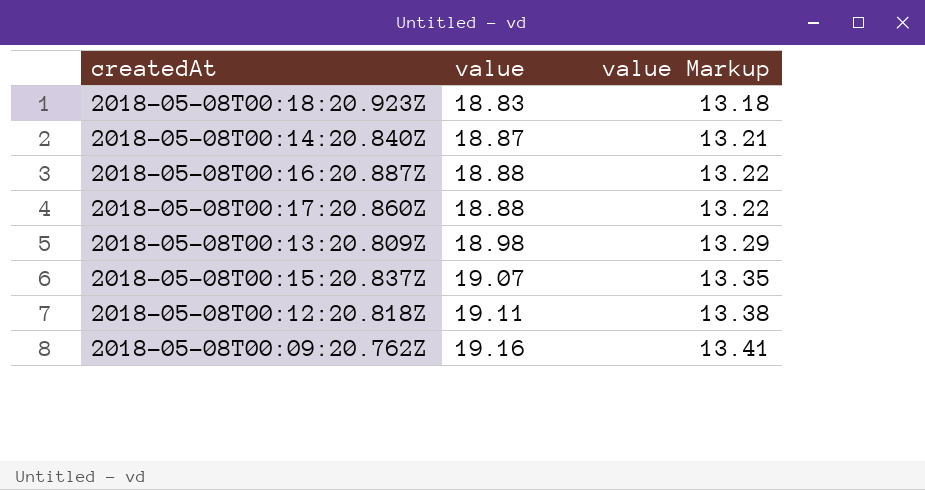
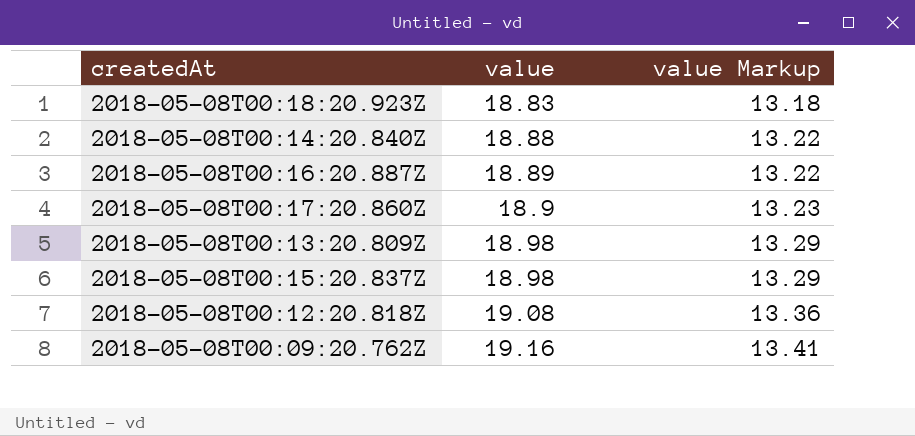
2018-05-08T00:14:20.840Z | value: 18.87 -> 18.88
2018-05-08T00:14:20.840Z | value Markup: 13.21 -> 13.22
2018-05-08T00:16:20.887Z | value: 18.88 -> 18.89
2018-05-08T00:17:20.860Z | value: 18.88 -> 18.9
2018-05-08T00:17:20.860Z | value Markup: 13.22 -> 13.23
2018-05-08T00:15:20.837Z | value: 19.07 -> 18.98
2018-05-08T00:15:20.837Z | value Markup: 13.35 -> 13.29
2018-05-08T00:12:20.818Z | value: 19.11 -> 19.08
2018-05-08T00:12:20.818Z | value Markup: 13.38 -> 13.36

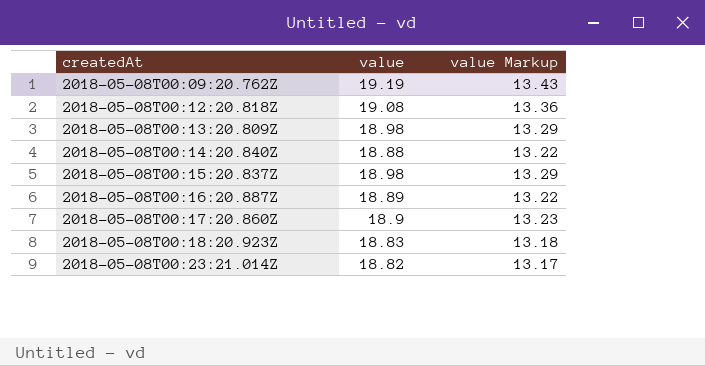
row order: value ascending -> createdAt ascending
2018-05-08T00:09:20.762Z | value: 19.16 -> 19.19
2018-05-08T00:09:20.762Z | value Markup: 13.41 -> 13.43
row 2018-05-08T00:23:21.014Z: none -> 18.82 | 13.17

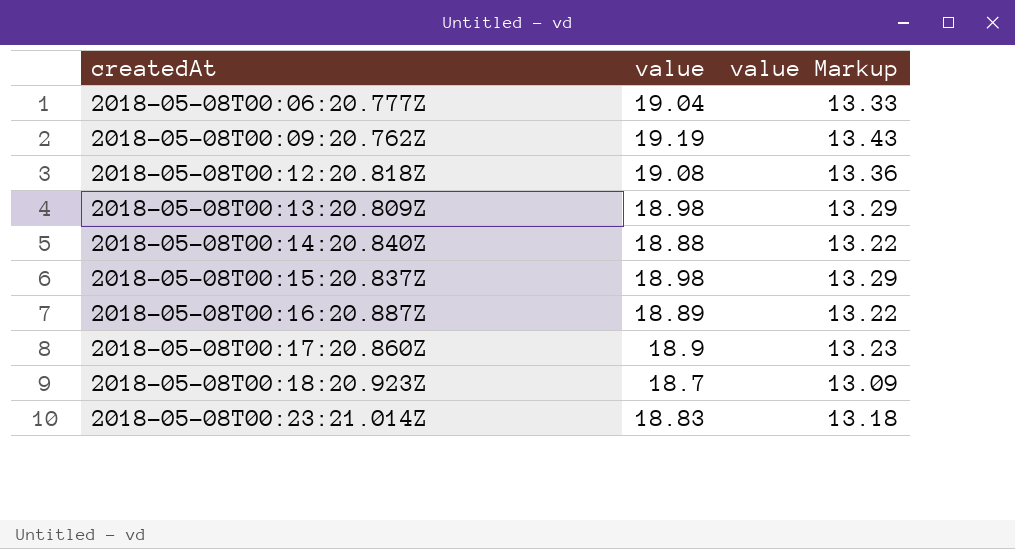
row 2018-05-08T00:06:20.777Z: none -> 19.04 | 13.33
2018-05-08T00:18:20.923Z | value: 18.83 -> 18.7
2018-05-08T00:18:20.923Z | value Markup: 13.18 -> 13.09
2018-05-08T00:23:21.014Z | value: 18.82 -> 18.83
2018-05-08T00:23:21.014Z | value Markup: 13.17 -> 13.18

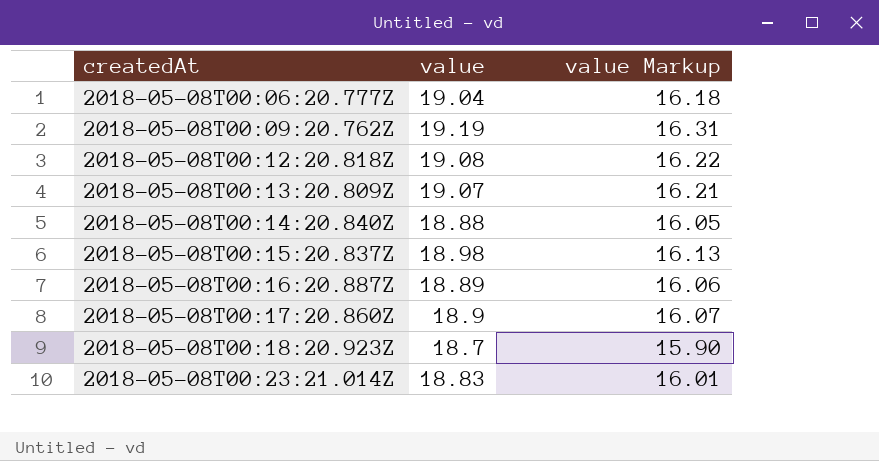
column value Markup | formula: [value] * 0.7 -> [value] * 0.85
2018-05-08T00:13:20.809Z | value: 18.98 -> 19.07

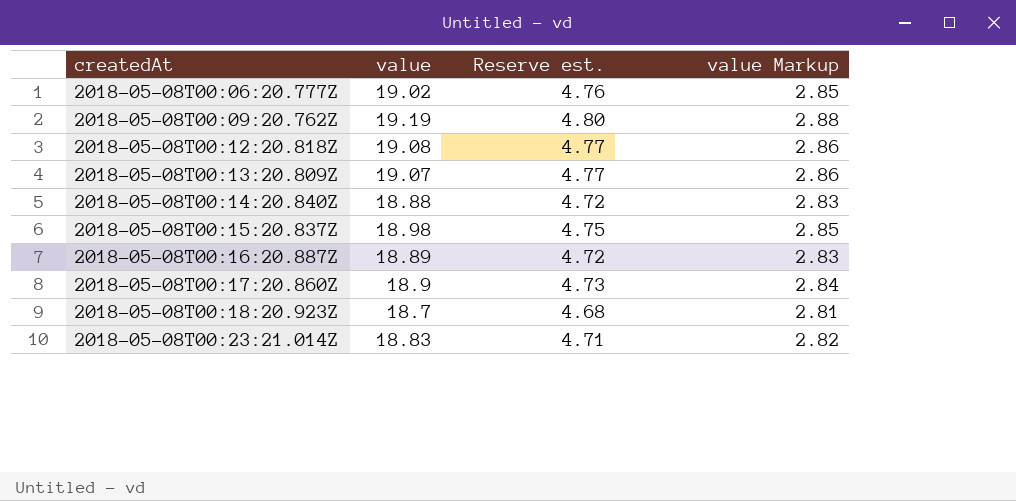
column Reserve est. | formula: none -> [value] * 0.25
column value Markup | formula: [value] * 0.85 -> [value] * 0.15
2018-05-08T00:06:20.777Z | value: 19.04 -> 19.02

